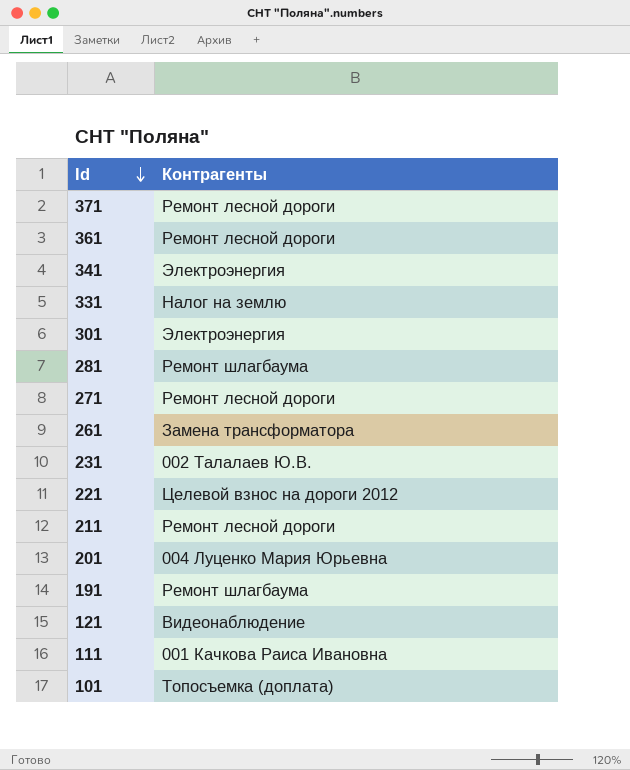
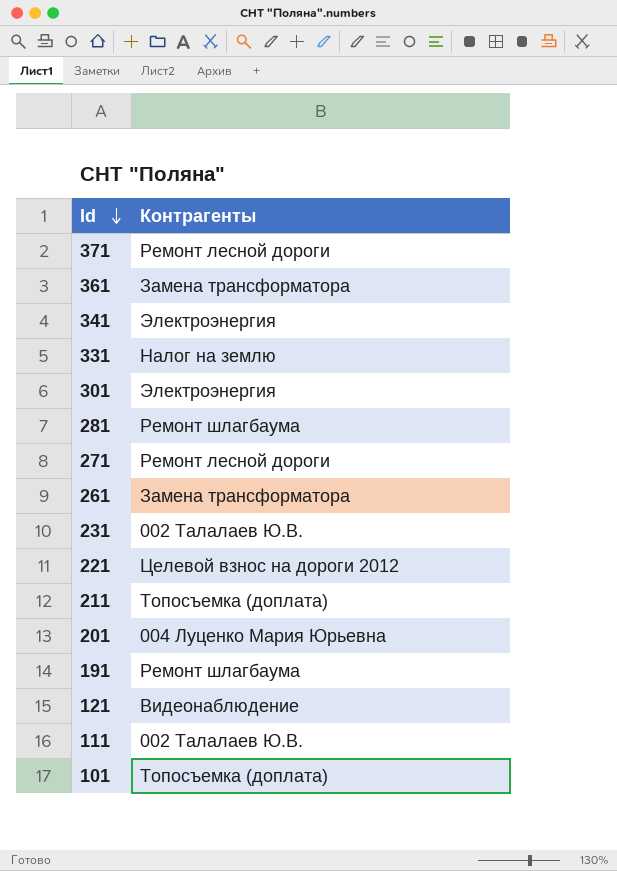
361 | Контрагенты: Ремонт лесной дороги -> Замена трансформатора
211 | Контрагенты: Ремонт лесной дороги -> Топосъемка (доплата)
111 | Контрагенты: 001 Качкова Раиса Ивановна -> 002 Талалаев Ю.В.

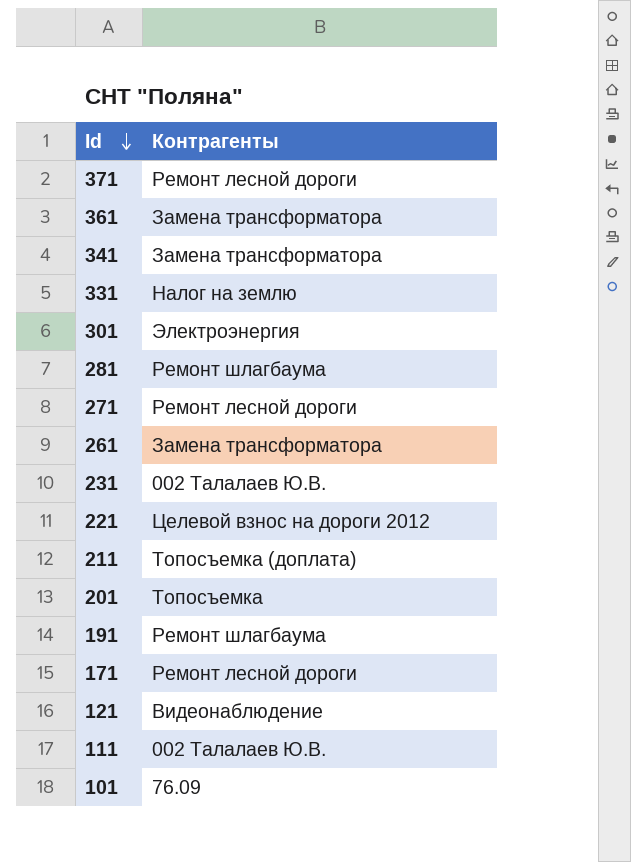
341 | Контрагенты: Электроэнергия -> Замена трансформатора
201 | Контрагенты: 004 Луценко Мария Юрьевна -> Топосъемка
row 171: none -> Ремонт лесной дороги
101 | Контрагенты: Топосъемка (доплата) -> 76.09

